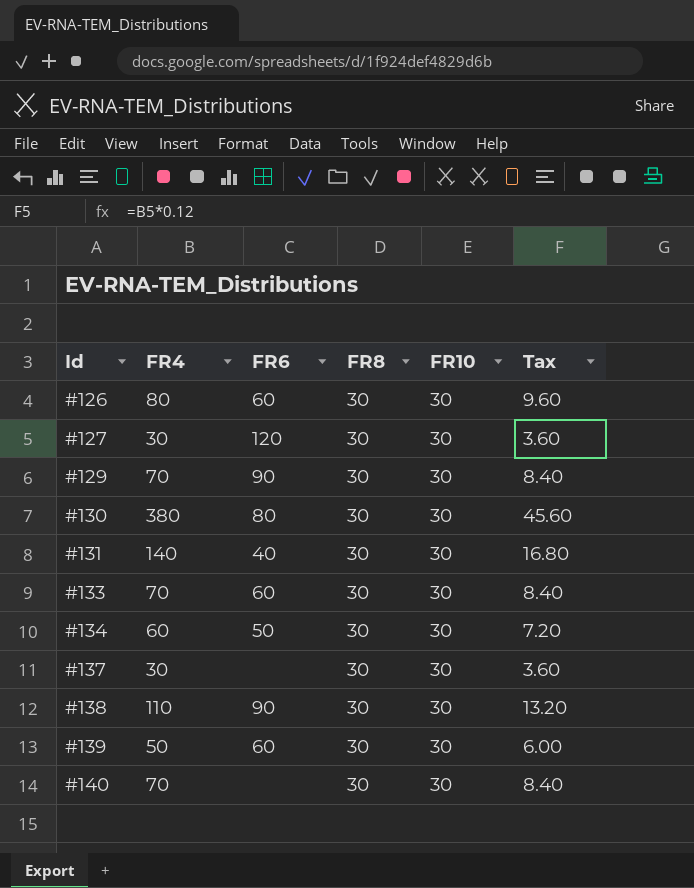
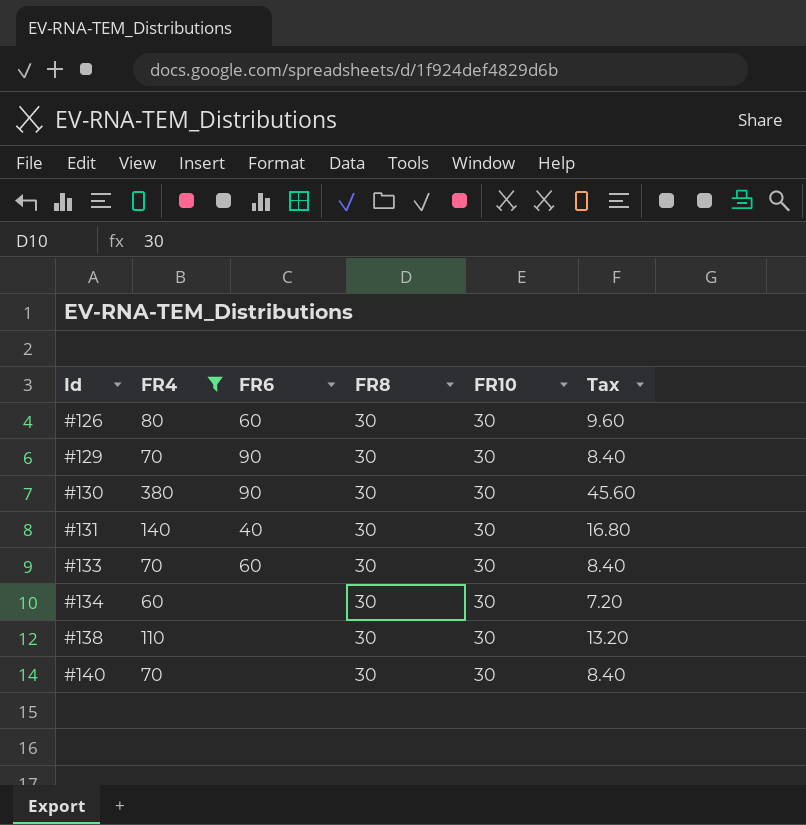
filter: none -> FR4 >= 60
#130 | FR6: 80 -> 90
#134 | FR6: 50 -> none
#138 | FR6: 90 -> none

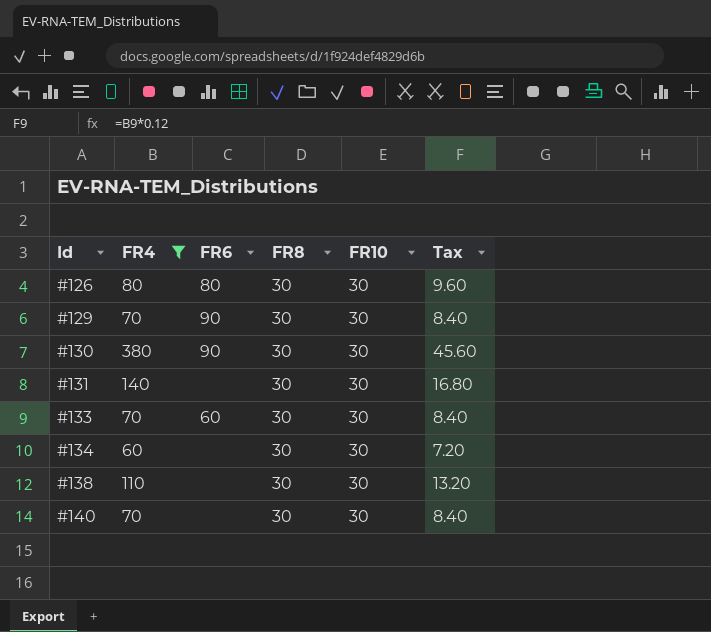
#126 | FR6: 60 -> 80
#131 | FR6: 40 -> none

